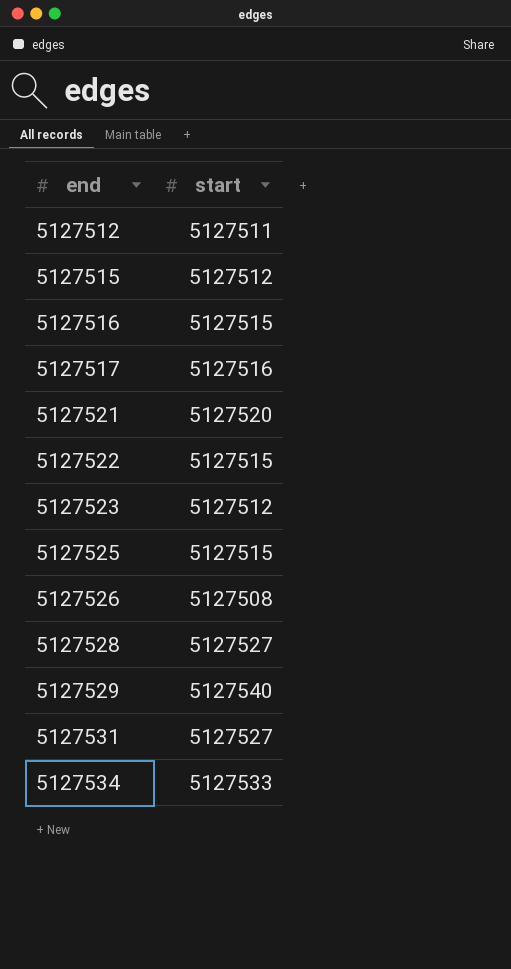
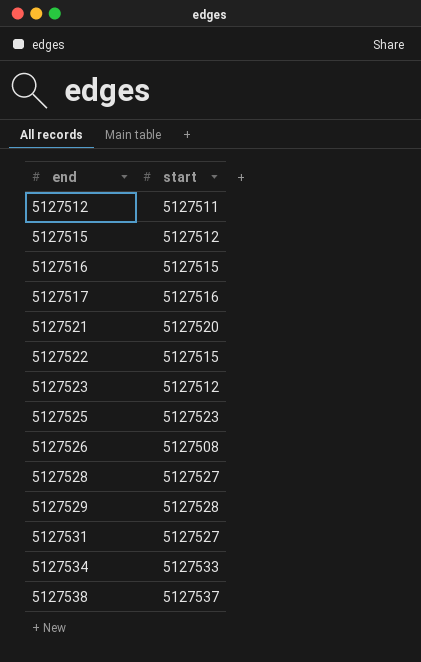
5127525 | start: 5127515 -> 5127523
5127529 | start: 5127540 -> 5127528
row 5127538: none -> 5127537

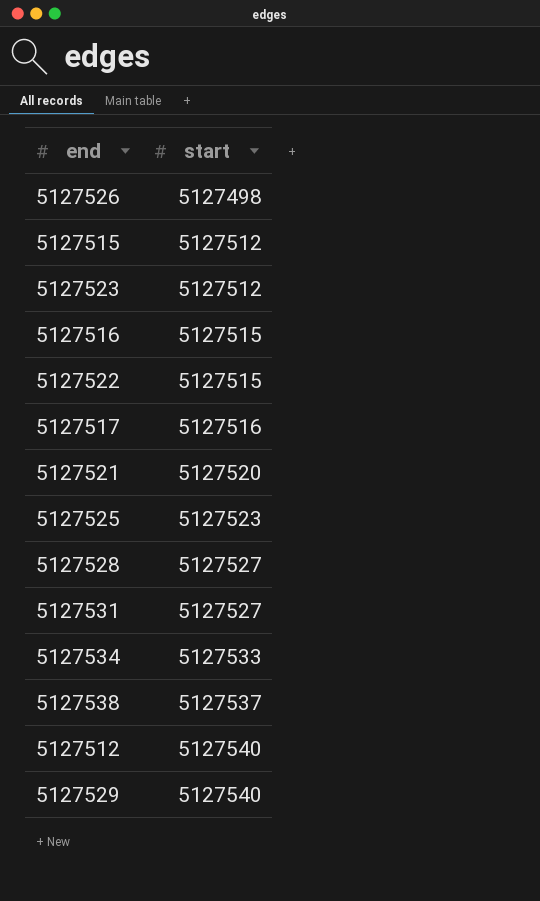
row order: end ascending -> start ascending
5127526 | start: 5127508 -> 5127498
5127512 | start: 5127511 -> 5127540
5127529 | start: 5127528 -> 5127540

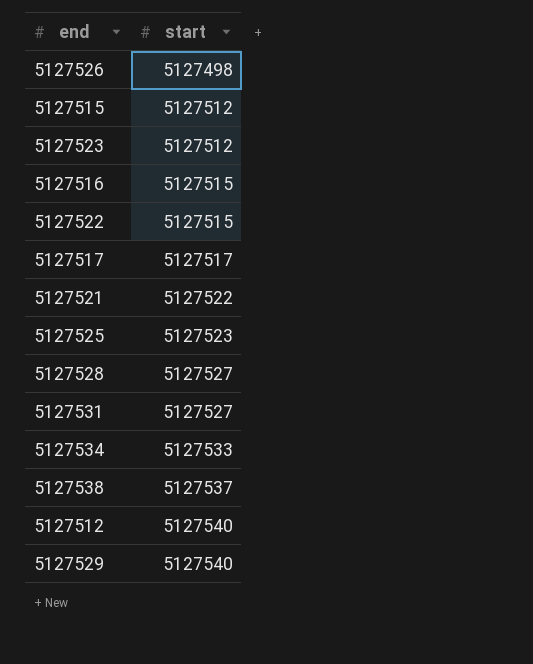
5127517 | start: 5127516 -> 5127517
5127521 | start: 5127520 -> 5127522

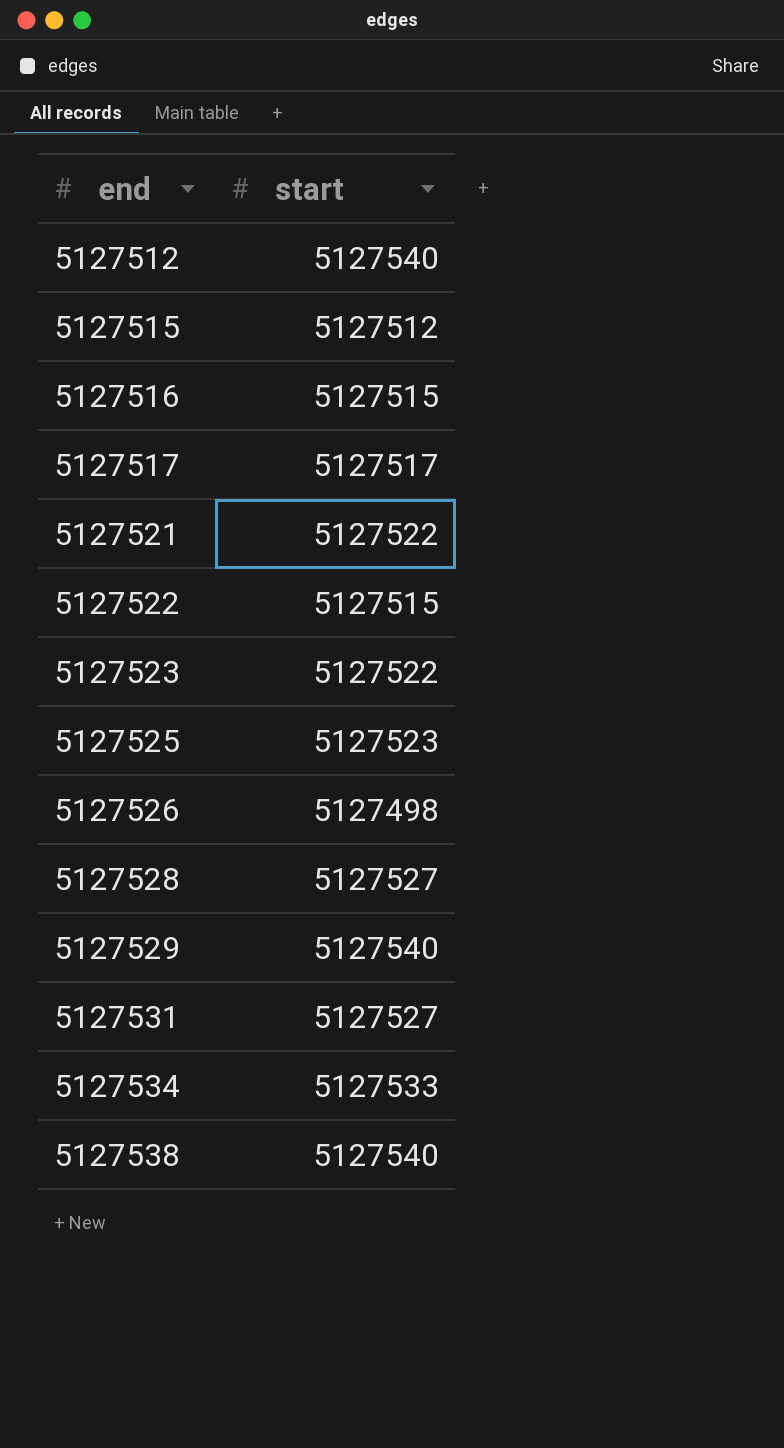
row order: start ascending -> end ascending
5127523 | start: 5127512 -> 5127522
5127538 | start: 5127537 -> 5127540

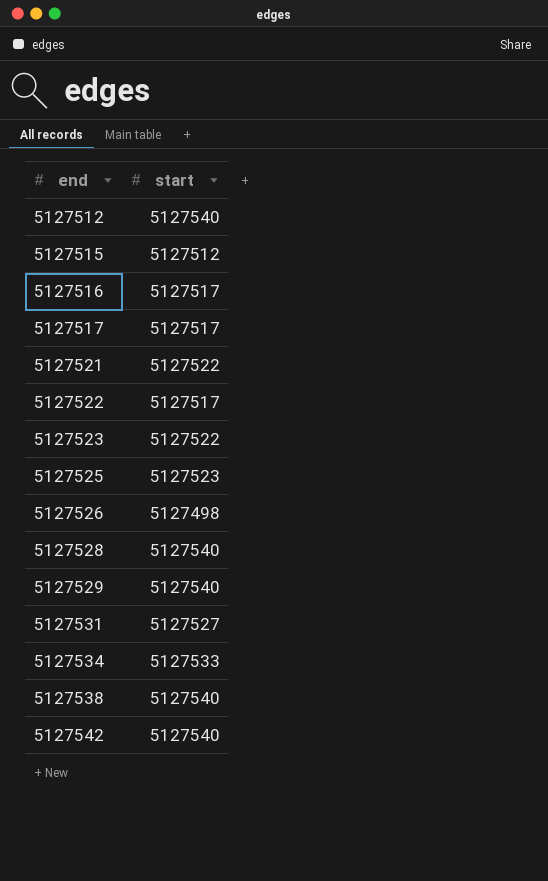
5127516 | start: 5127515 -> 5127517
5127522 | start: 5127515 -> 5127517
5127528 | start: 5127527 -> 5127540
row 5127542: none -> 5127540

